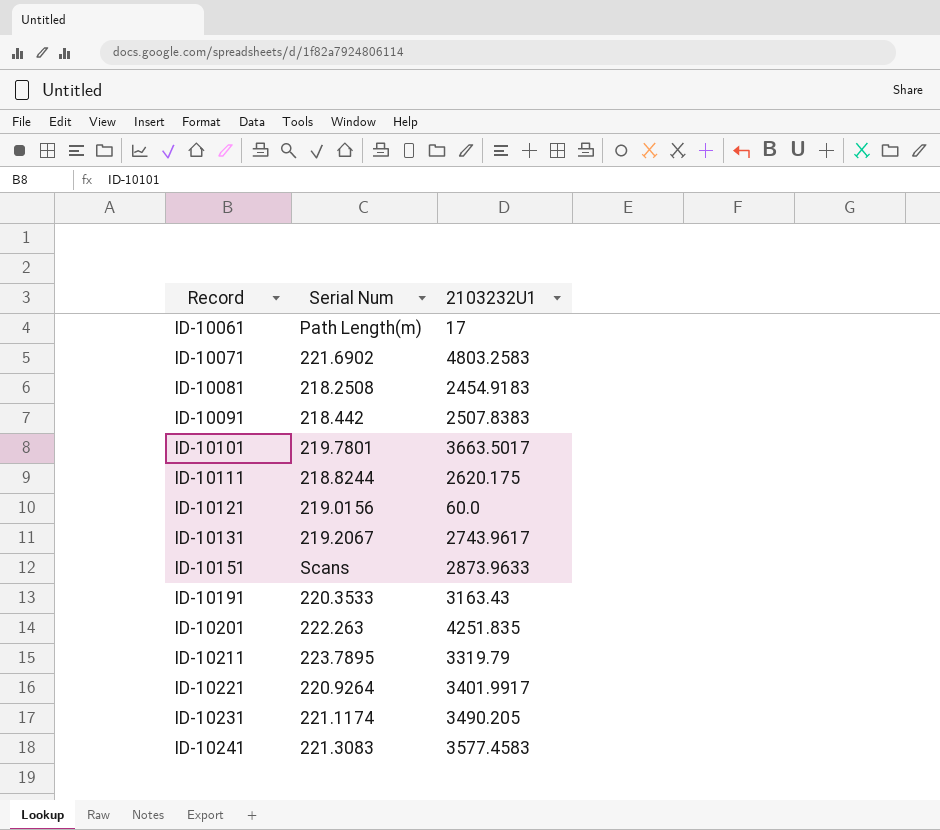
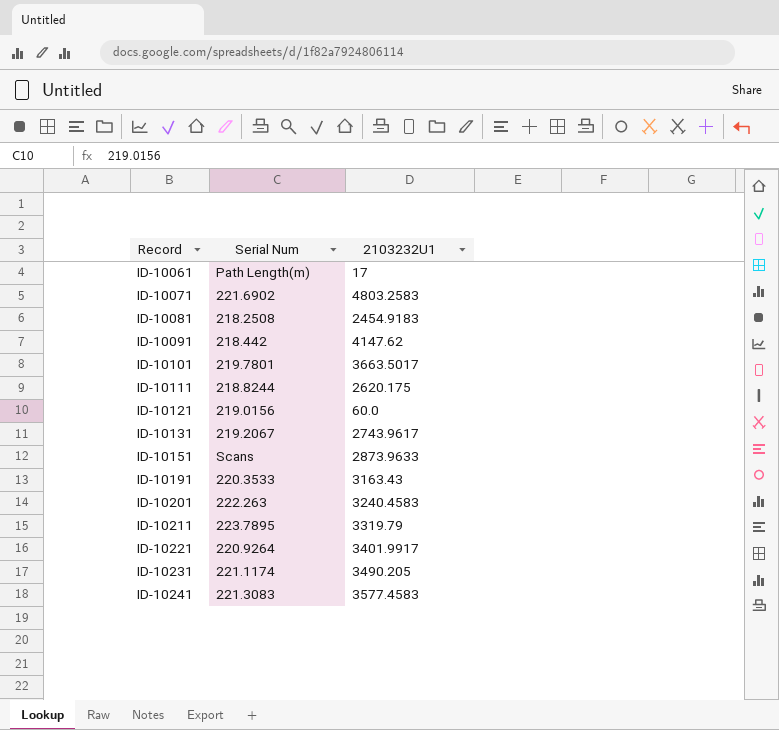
ID-10091 | 2103232U1: 2507.8383 -> 4147.62
ID-10201 | 2103232U1: 4251.835 -> 3240.4583

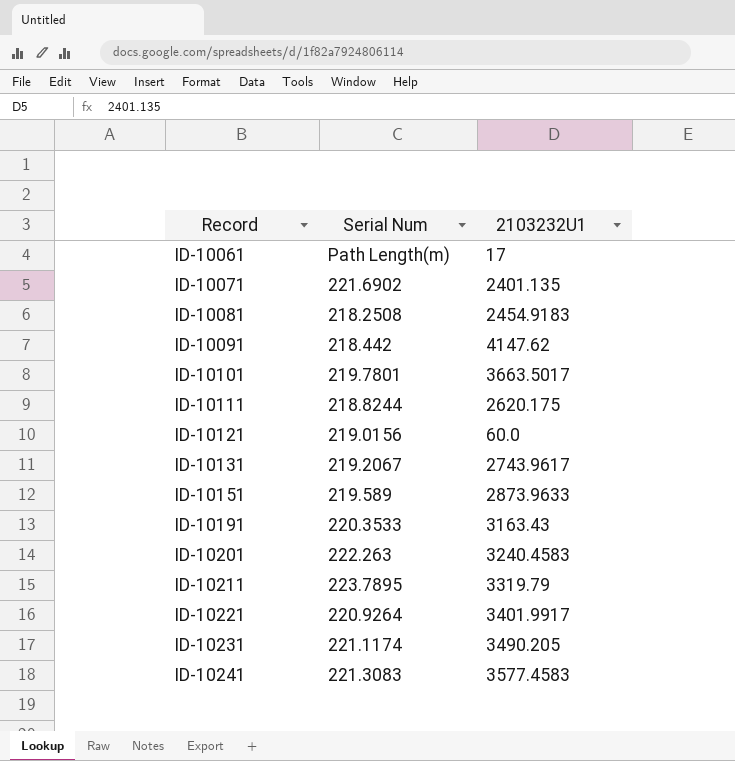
ID-10071 | 2103232U1: 4803.2583 -> 2401.135
ID-10151 | Serial Num: Scans -> 219.589

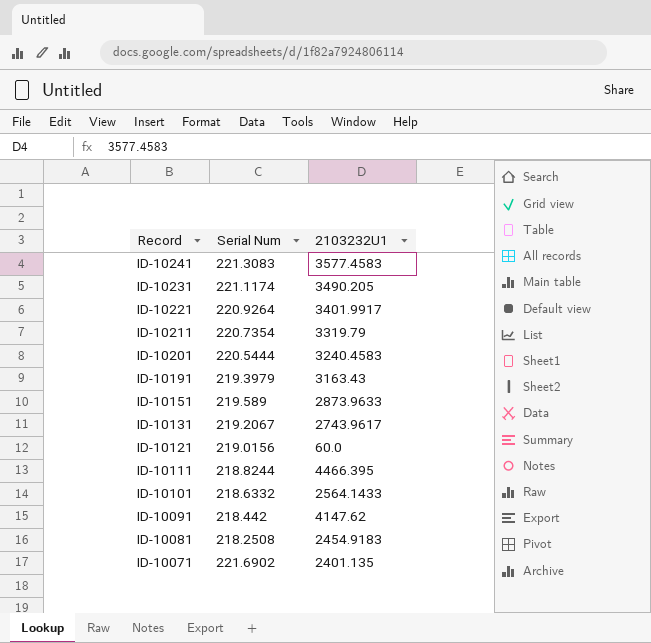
row order: Record ascending -> Record descending
row ID-10061: Path Length(m) | 17 -> none
ID-10211 | Serial Num: 223.7895 -> 220.7354
ID-10201 | Serial Num: 222.263 -> 220.5444
ID-10191 | Serial Num: 220.3533 -> 219.3979
ID-10111 | 2103232U1: 2620.175 -> 4466.395
ID-10101 | Serial Num: 219.7801 -> 218.6332
ID-10101 | 2103232U1: 3663.5017 -> 2564.1433

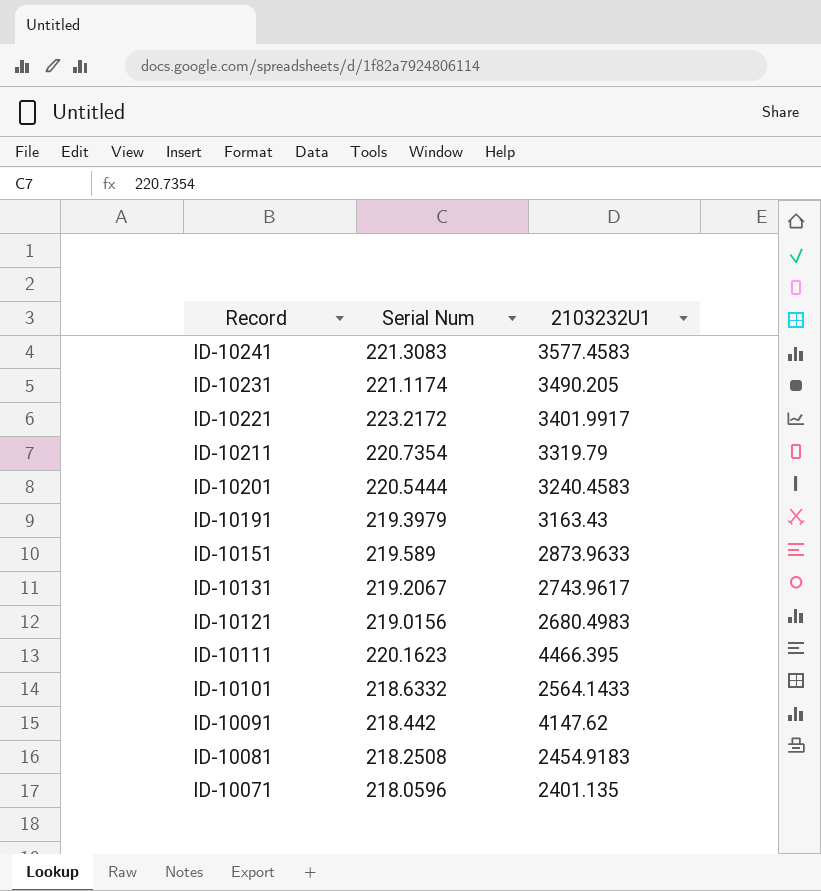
ID-10221 | Serial Num: 220.9264 -> 223.2172
ID-10121 | 2103232U1: 60.0 -> 2680.4983
ID-10111 | Serial Num: 218.8244 -> 220.1623
ID-10071 | Serial Num: 221.6902 -> 218.0596

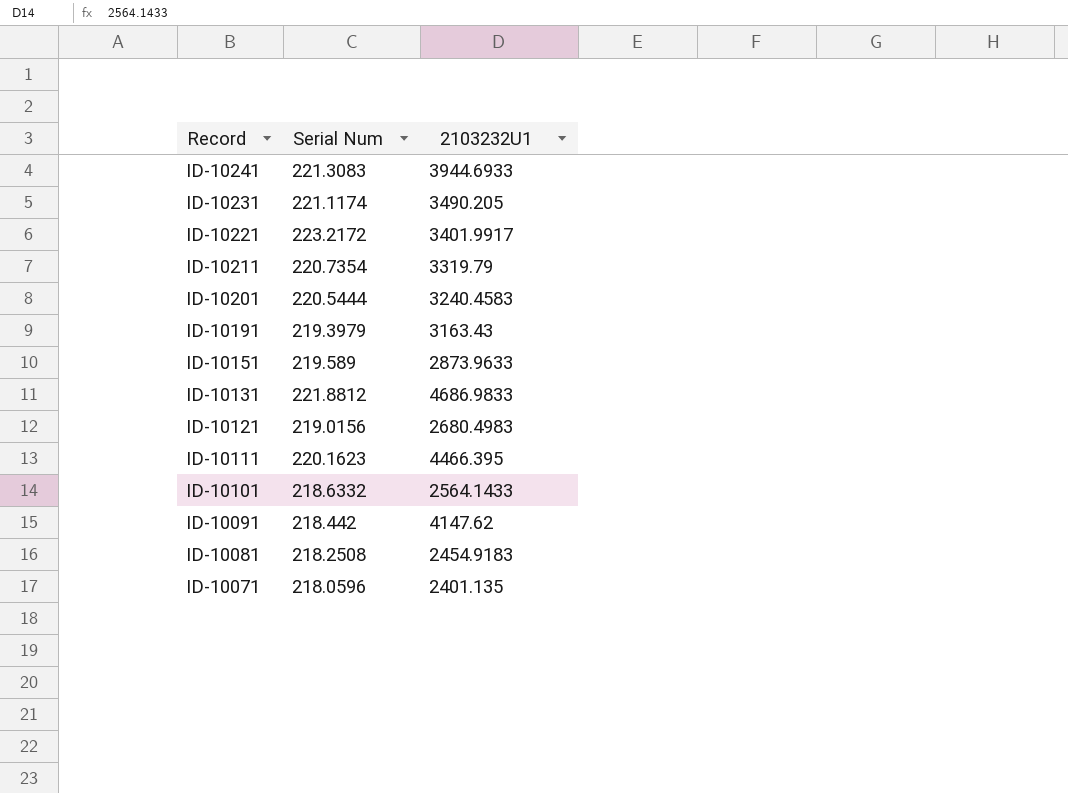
ID-10241 | 2103232U1: 3577.4583 -> 3944.6933
ID-10131 | Serial Num: 219.2067 -> 221.8812
ID-10131 | 2103232U1: 2743.9617 -> 4686.9833

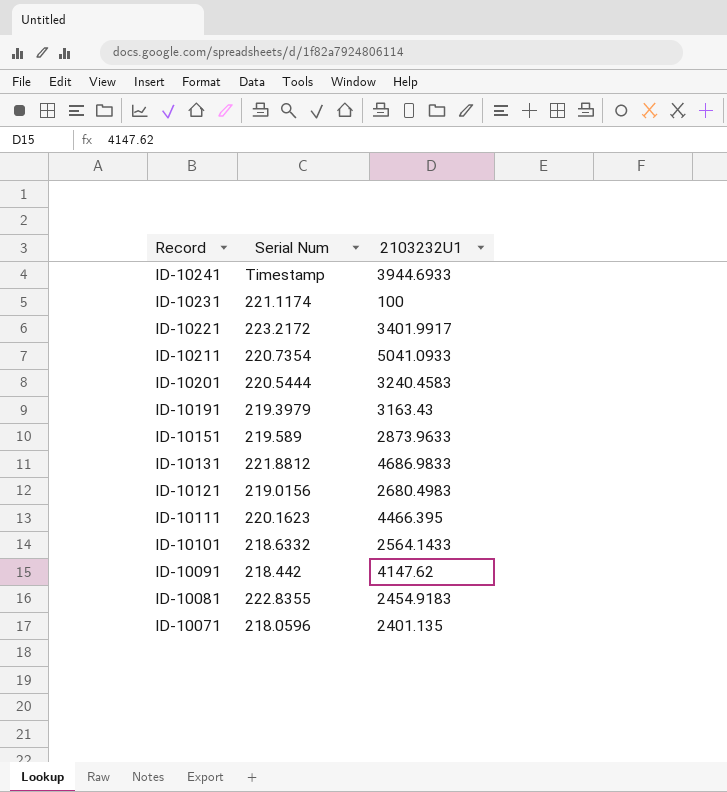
ID-10241 | Serial Num: 221.3083 -> Timestamp
ID-10231 | 2103232U1: 3490.205 -> 100
ID-10211 | 2103232U1: 3319.79 -> 5041.0933
ID-10081 | Serial Num: 218.2508 -> 222.8355

